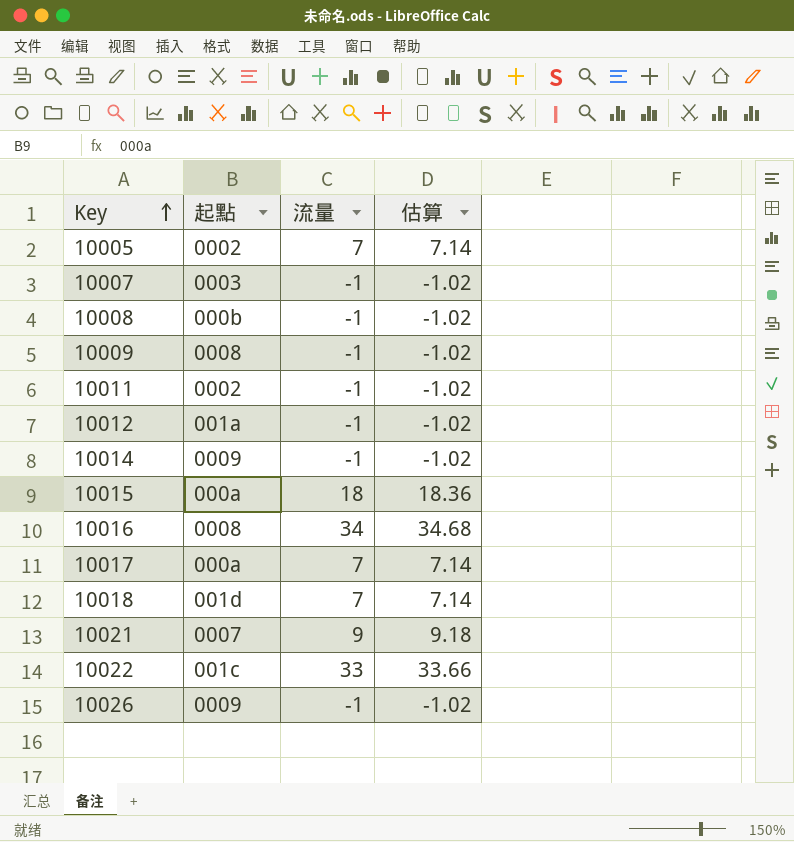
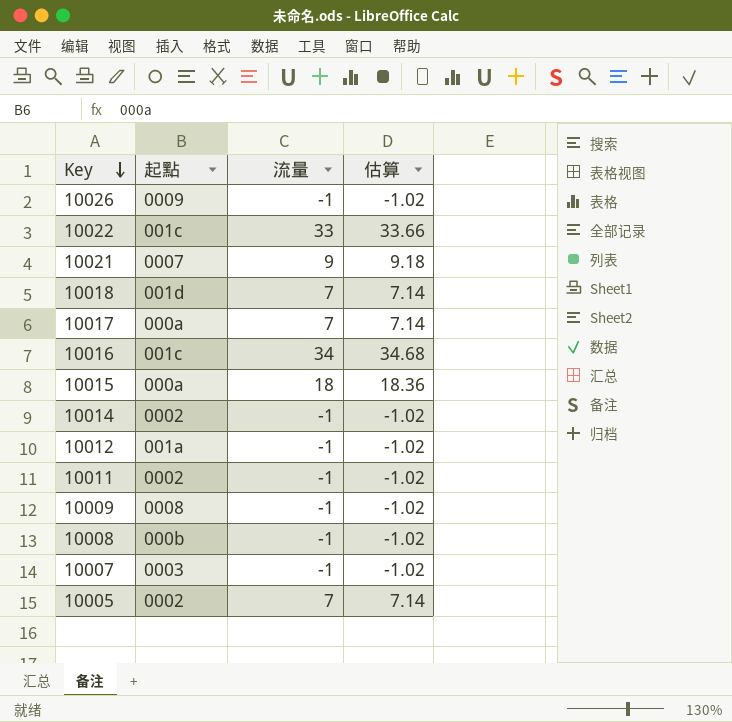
row order: Key ascending -> Key descending
10016 | 起點: 0008 -> 001c
10014 | 起點: 0009 -> 0002

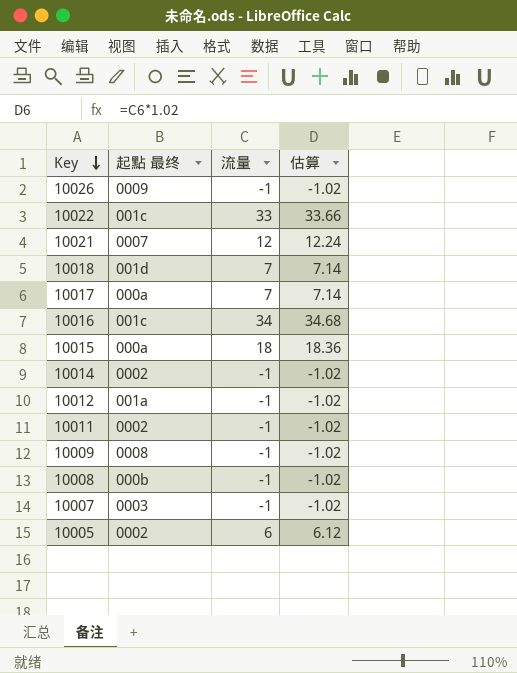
column name: 起點 -> 起點 最终
10021 | 流量: 9 -> 12
10021 | 估算: 9.18 -> 12.24
10005 | 流量: 7 -> 6
10005 | 估算: 7.14 -> 6.12

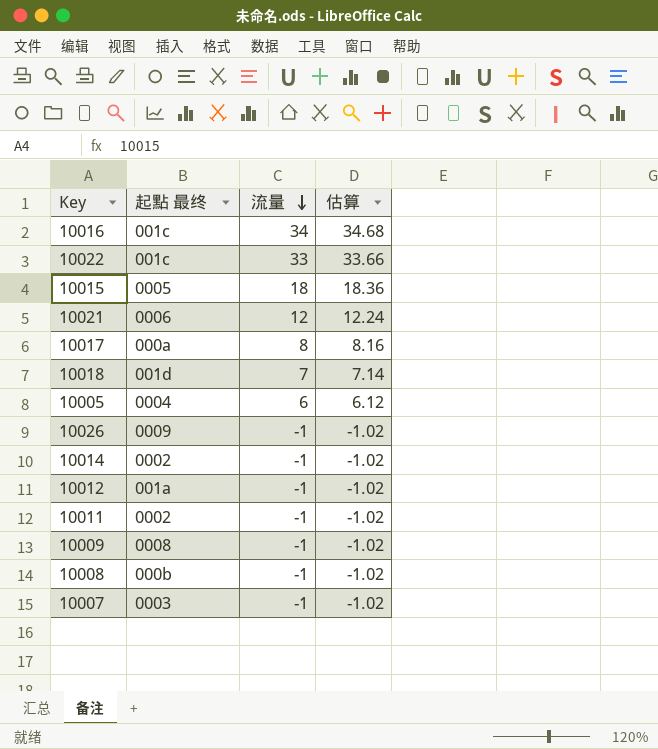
row order: Key descending -> 流量 descending
10015 | 起點 最终: 000a -> 0005
10021 | 起點 最终: 0007 -> 0006
10017 | 流量: 7 -> 8
10017 | 估算: 7.14 -> 8.16
10005 | 起點 最终: 0002 -> 0004

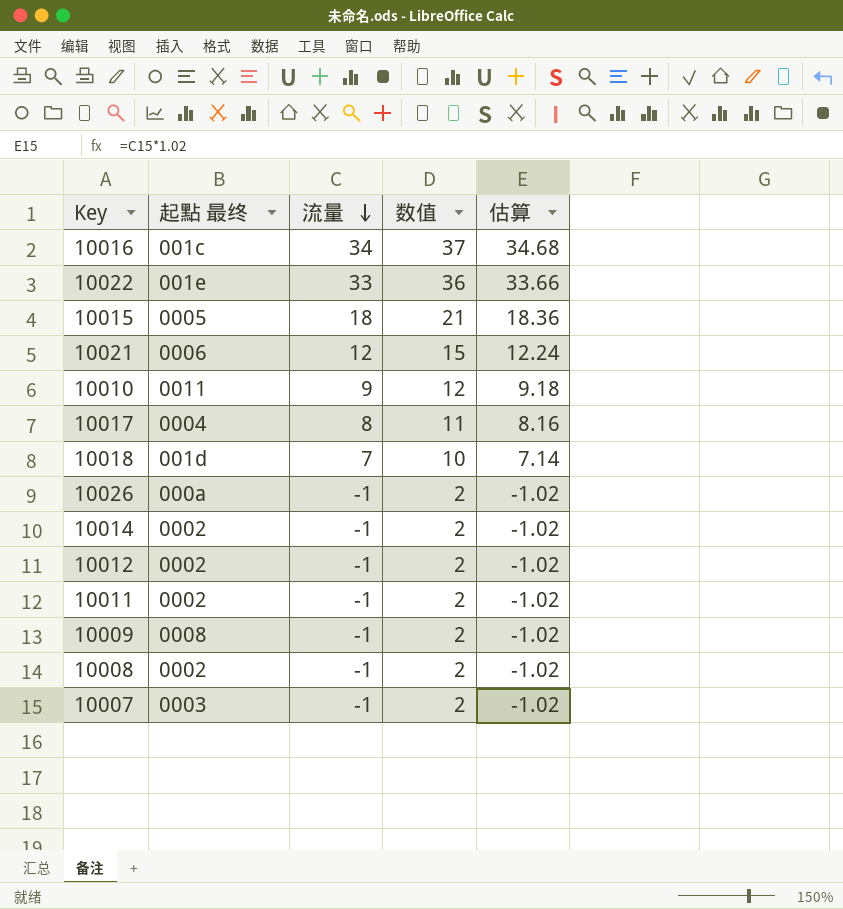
column 数值 | formula: none -> [流量] + 3
row 10005: 0004 | 6 | 6.12 -> none
10022 | 起點 最终: 001c -> 001e
row 10010: none -> 0011 | 9 | 12 | 9.18
10017 | 起點 最终: 000a -> 0004
10026 | 起點 最终: 0009 -> 000a
10012 | 起點 最终: 001a -> 0002
10008 | 起點 最终: 000b -> 0002

